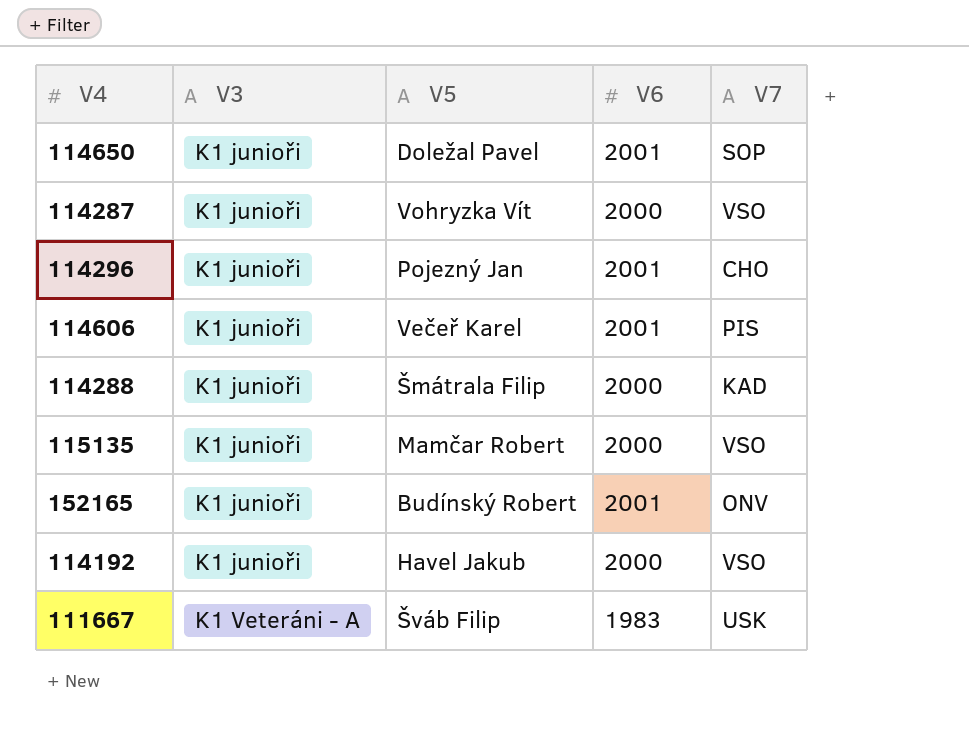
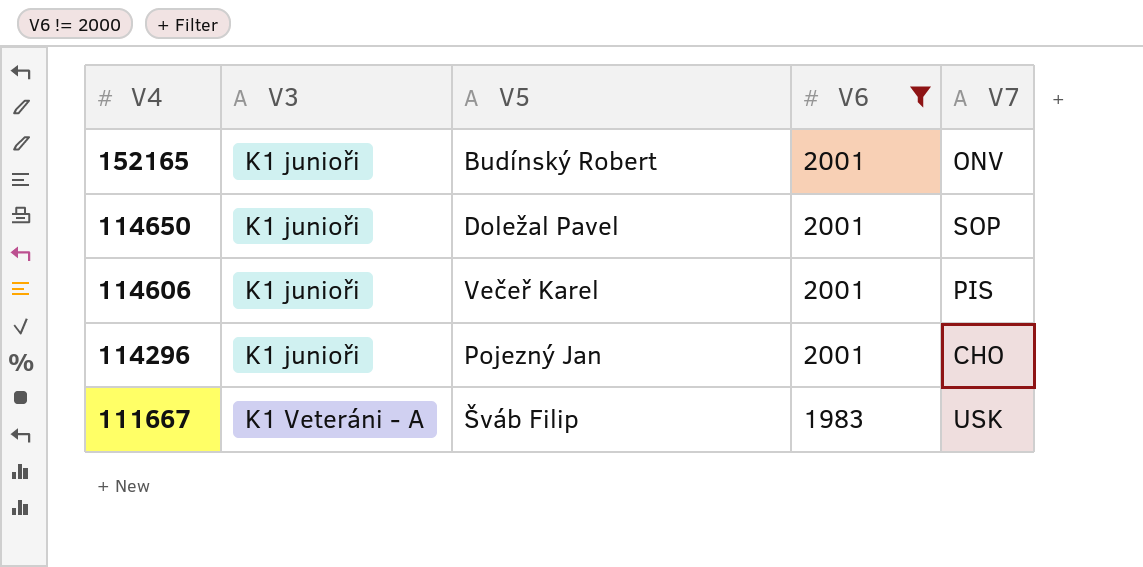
filter: none -> V6 != 2000
row order: V3 ascending -> V4 descending

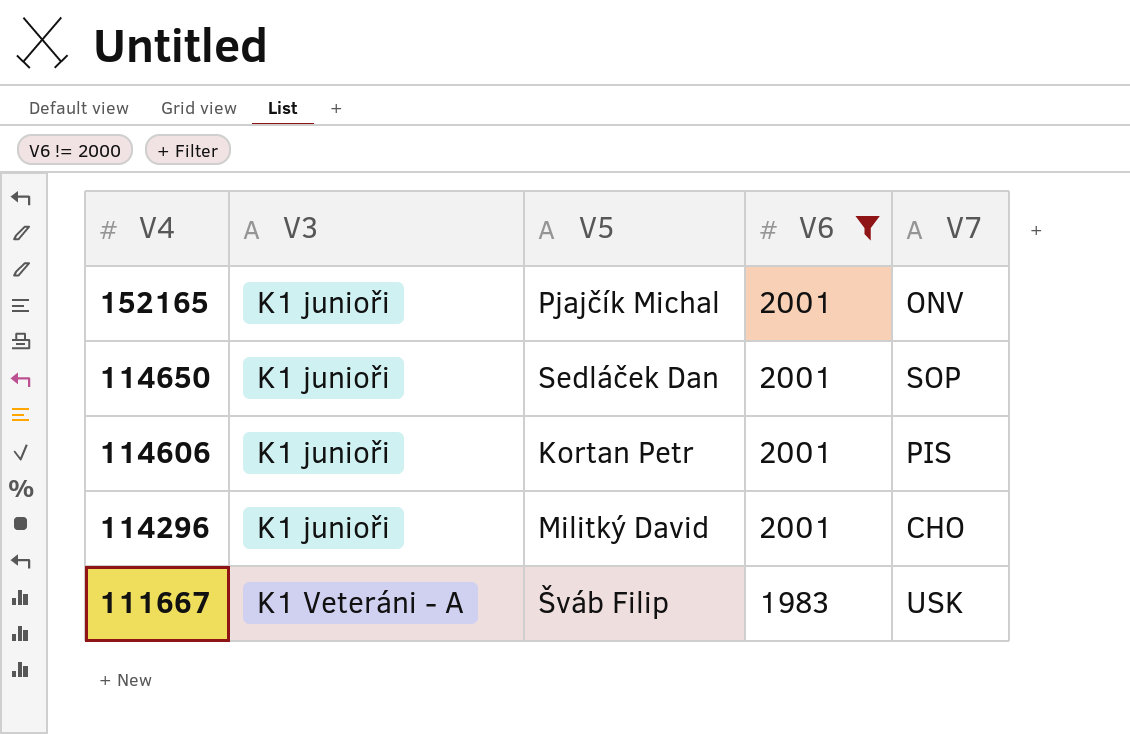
152165 | V5: Budínský Robert -> Pjajčík Michal
114650 | V5: Doležal Pavel -> Sedláček Dan
114606 | V5: Večeř Karel -> Kortan Petr
114296 | V5: Pojezný Jan -> Militký David

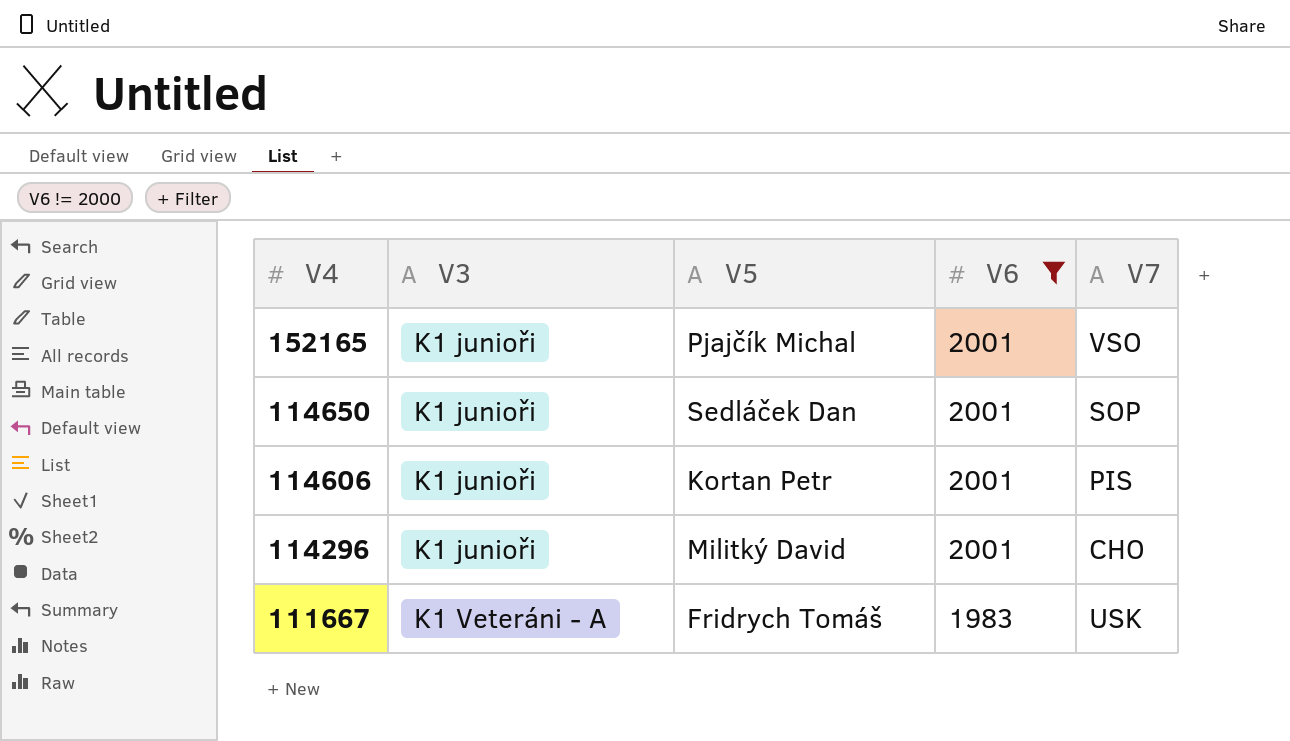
152165 | V7: ONV -> VSO
111667 | V5: Šváb Filip -> Fridrych Tomáš

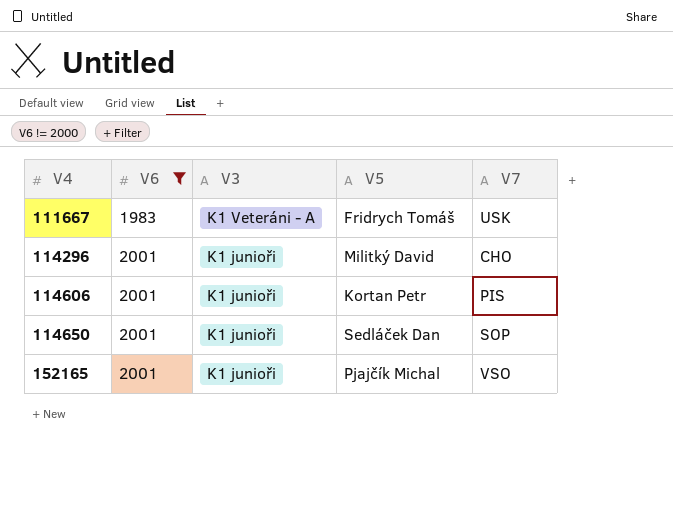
row order: V4 descending -> V4 ascending
column V6 | position: 4 -> 2

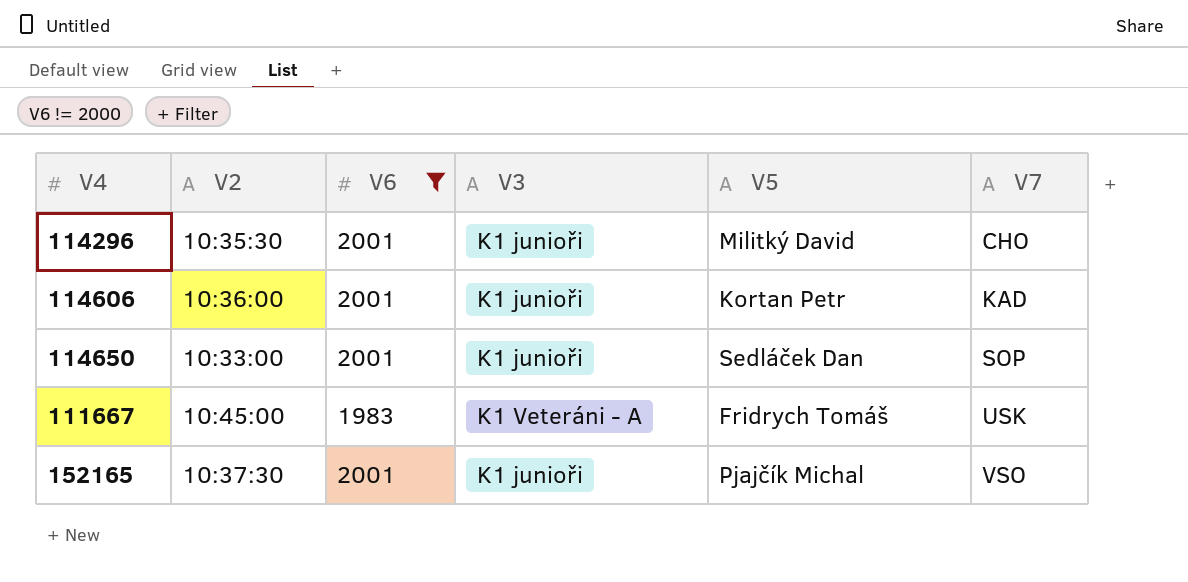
row order: V4 ascending -> V7 ascending
column V2 | position: none -> 2
114606 | V7: PIS -> KAD

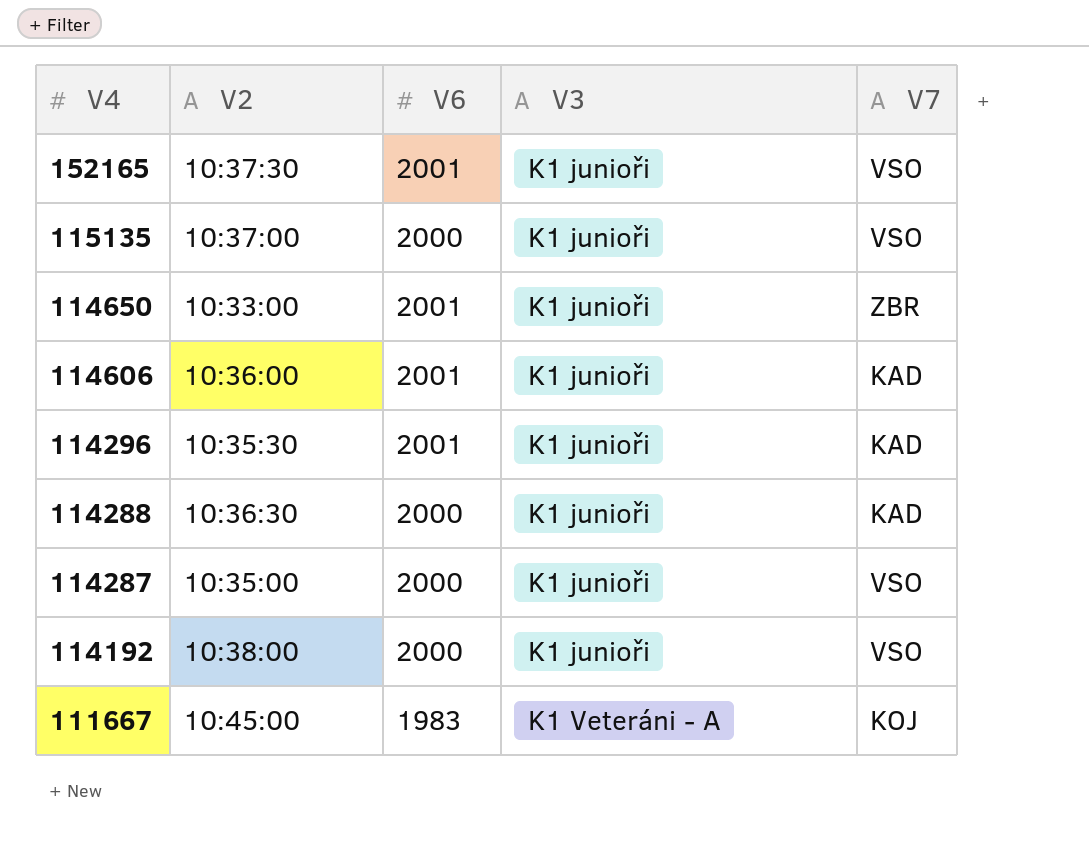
filter: V6 != 2000 -> none
row order: V7 ascending -> V4 descending
column V5 | position: 5 -> none
114650 | V7: SOP -> ZBR
114296 | V7: CHO -> KAD
111667 | V7: USK -> KOJ

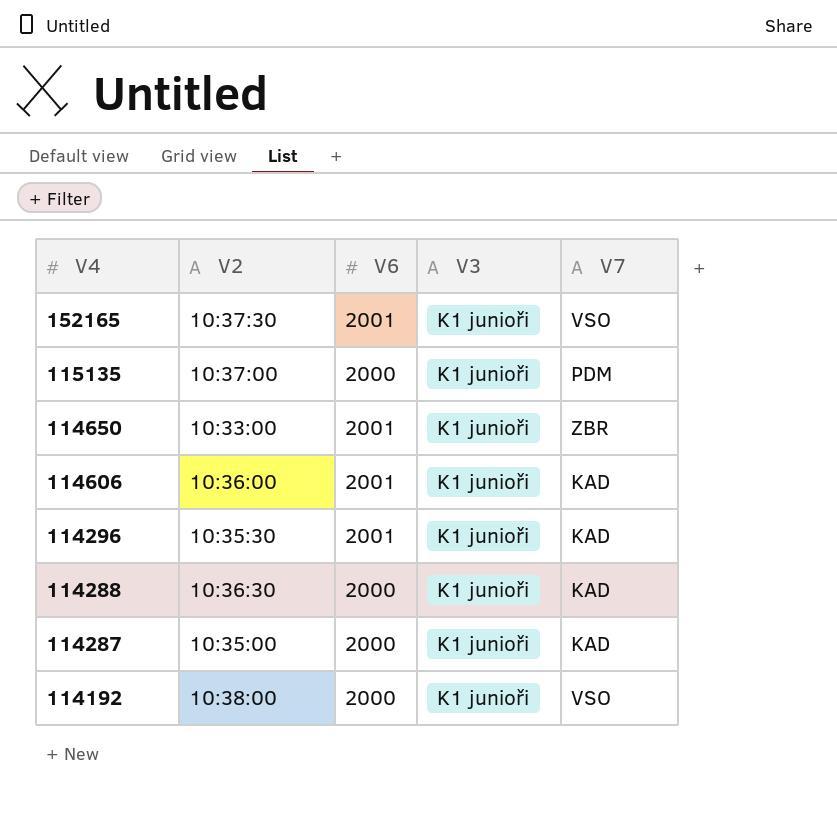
row 111667: 10:45:00 | 1983 | K1 Veteráni - A | KOJ -> none
115135 | V7: VSO -> PDM
114287 | V7: VSO -> KAD

